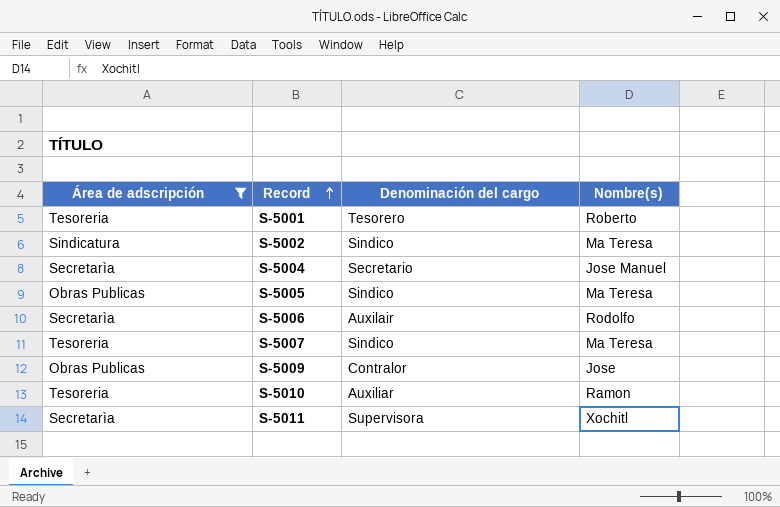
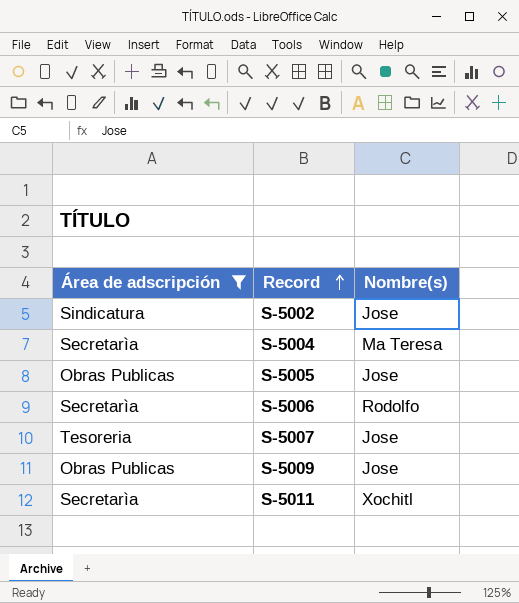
column Denominación del cargo | position: 3 -> none
row S-5001: Tesoreria | Tesorero | Roberto -> none
row S-5010: Tesoreria | Auxiliar | Ramon -> none
S-5002 | Nombre(s): Ma Teresa -> Jose
S-5004 | Nombre(s): Jose Manuel -> Ma Teresa
S-5005 | Nombre(s): Ma Teresa -> Jose
S-5007 | Nombre(s): Ma Teresa -> Jose

